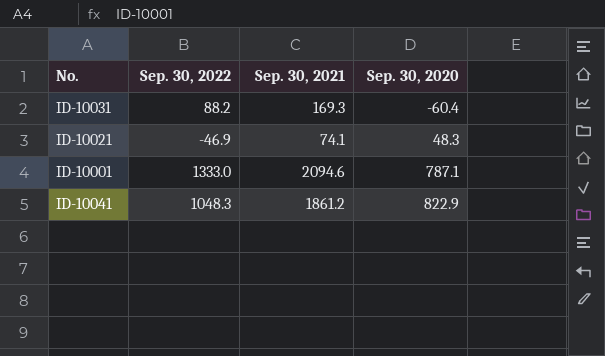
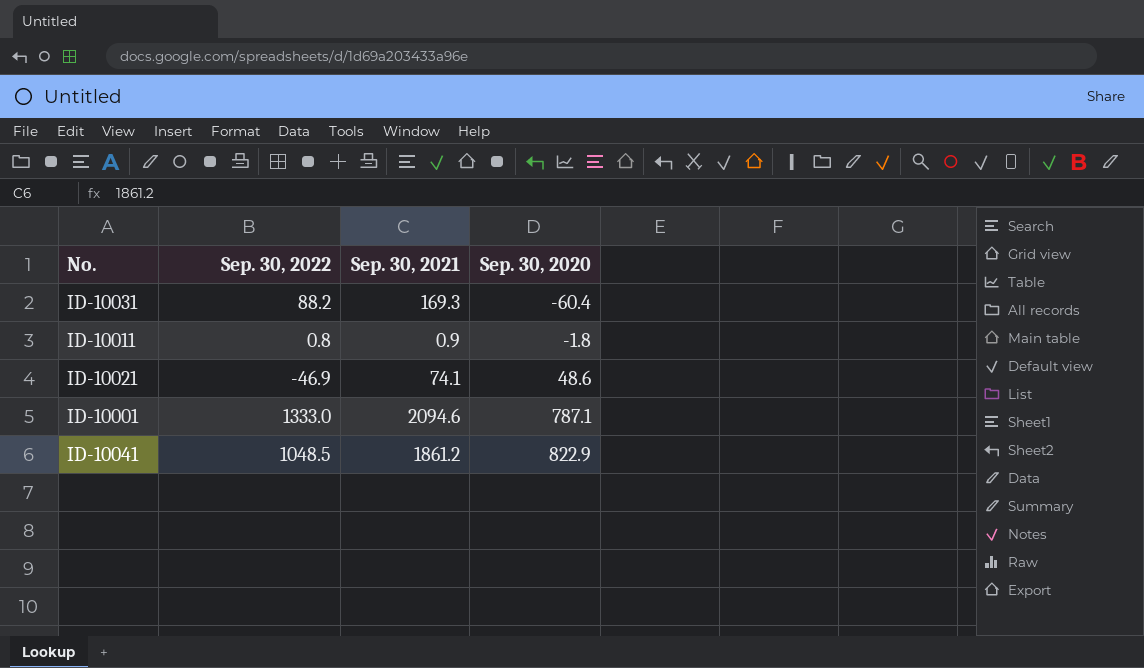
row ID-10011: none -> 0.8 | 0.9 | -1.8
ID-10021 | Sep. 30, 2020: 48.3 -> 48.6
ID-10041 | Sep. 30, 2022: 1048.3 -> 1048.5

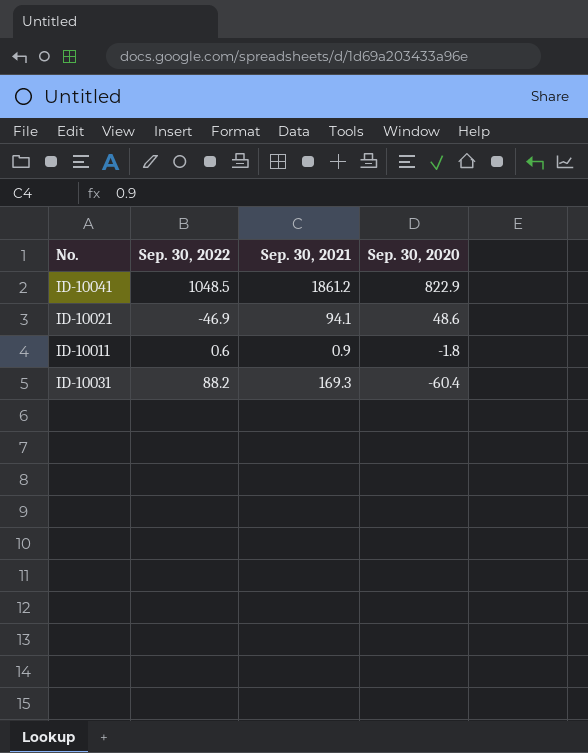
row order: Sep. 30, 2020 ascending -> Sep. 30, 2020 descending
row ID-10001: 1333.0 | 2094.6 | 787.1 -> none
ID-10021 | Sep. 30, 2021: 74.1 -> 94.1
ID-10011 | Sep. 30, 2022: 0.8 -> 0.6

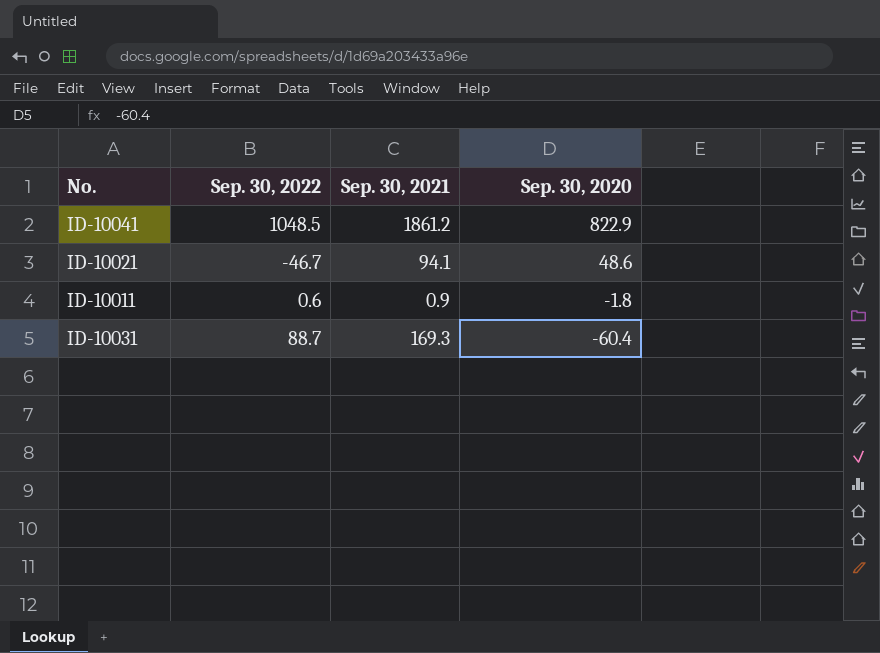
ID-10021 | Sep. 30, 2022: -46.9 -> -46.7
ID-10031 | Sep. 30, 2022: 88.2 -> 88.7

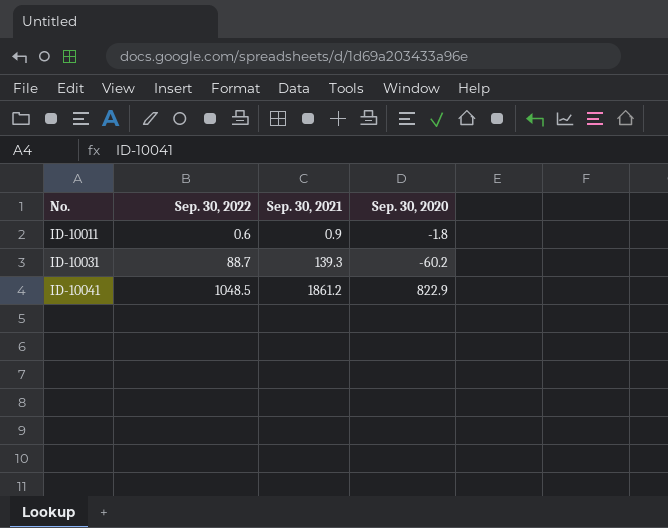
row order: Sep. 30, 2020 descending -> No. ascending
row ID-10021: -46.7 | 94.1 | 48.6 -> none
ID-10031 | Sep. 30, 2021: 169.3 -> 139.3
ID-10031 | Sep. 30, 2020: -60.4 -> -60.2

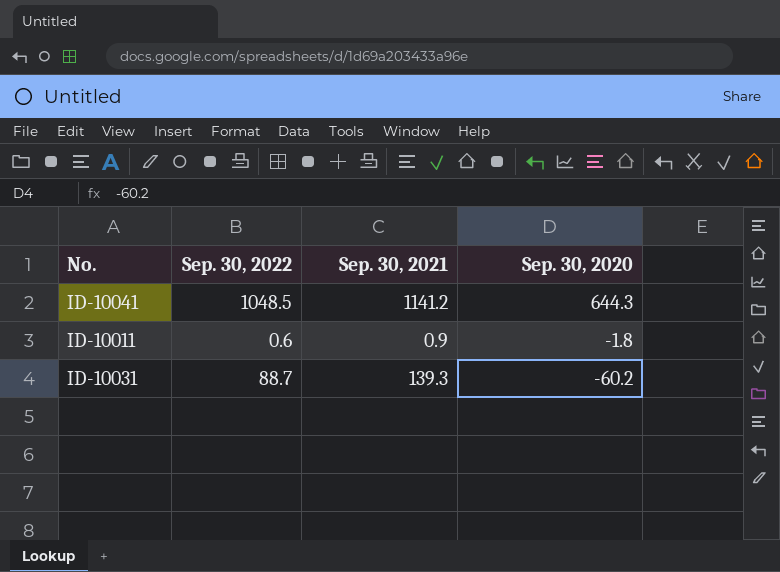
row order: No. ascending -> Sep. 30, 2020 descending
ID-10041 | Sep. 30, 2021: 1861.2 -> 1141.2
ID-10041 | Sep. 30, 2020: 822.9 -> 644.3

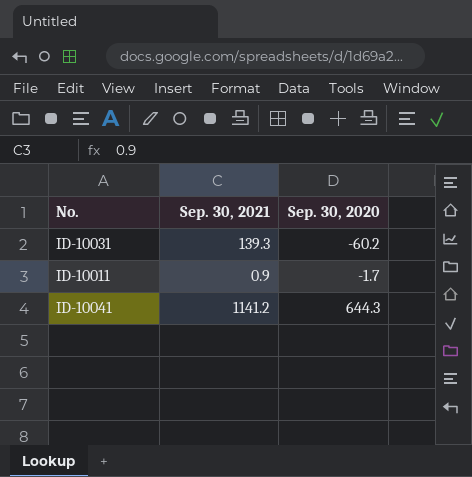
row order: Sep. 30, 2020 descending -> Sep. 30, 2020 ascending
column Sep. 30, 2022 | position: 2 -> none
ID-10011 | Sep. 30, 2020: -1.8 -> -1.7

